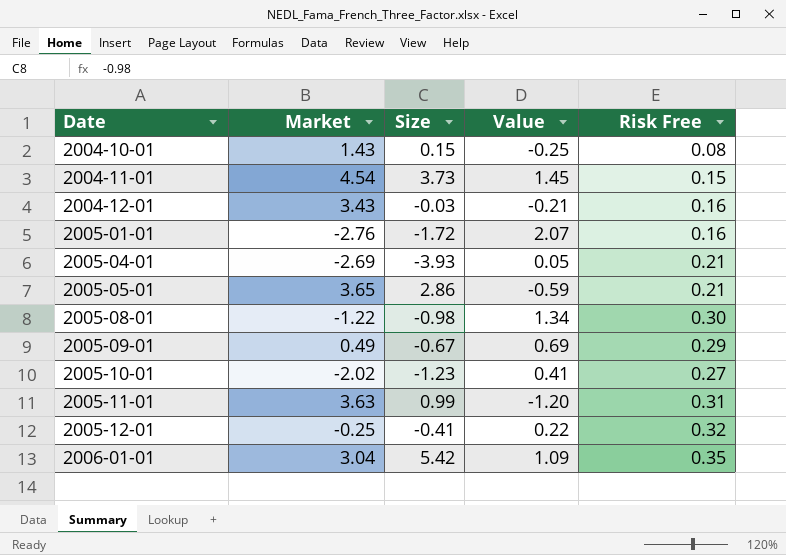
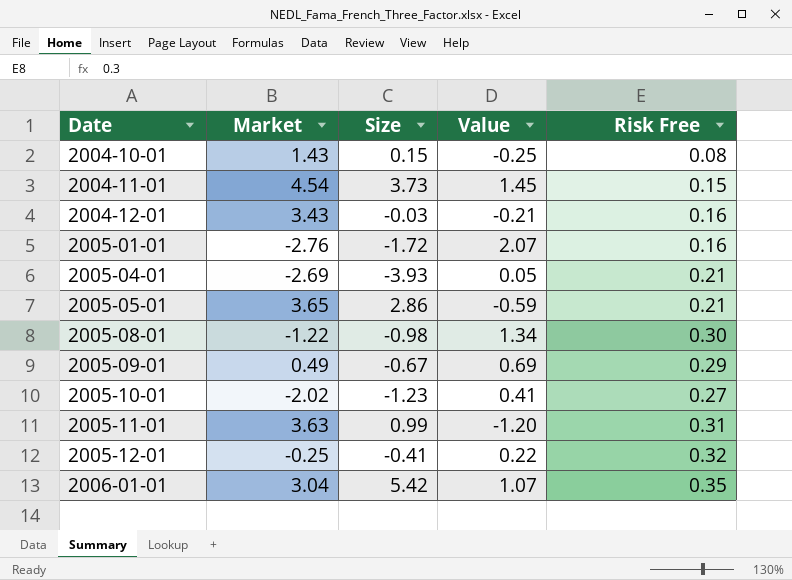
2006-01-01 | Value: 1.09 -> 1.07

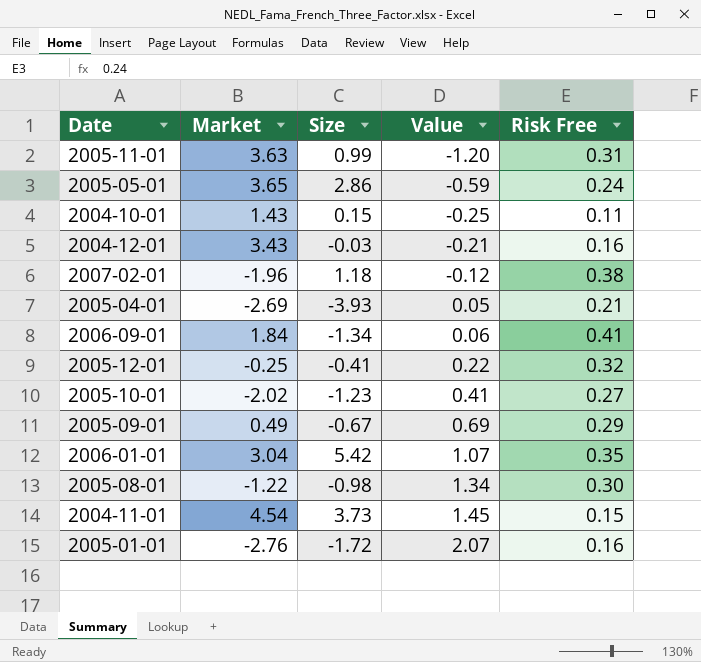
row order: Date ascending -> Value ascending
2005-05-01 | Risk Free: 0.21 -> 0.24
2004-10-01 | Risk Free: 0.08 -> 0.11
row 2007-02-01: none -> -1.96 | 1.18 | -0.12 | 0.38
row 2006-09-01: none -> 1.84 | -1.34 | 0.06 | 0.41

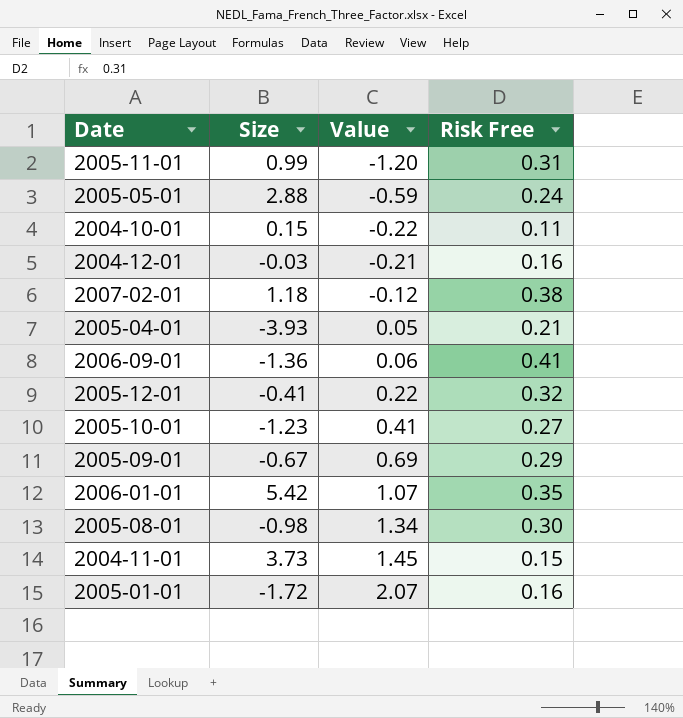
column Market | position: 2 -> none
2005-05-01 | Size: 2.86 -> 2.88
2004-10-01 | Value: -0.25 -> -0.22
2006-09-01 | Size: -1.34 -> -1.36

